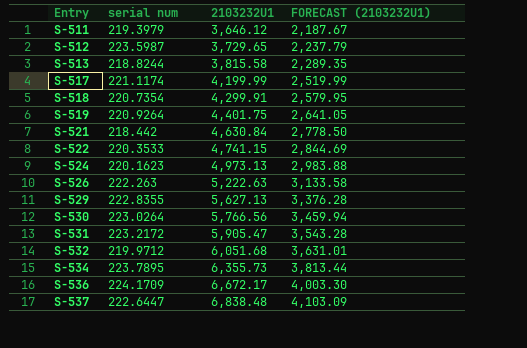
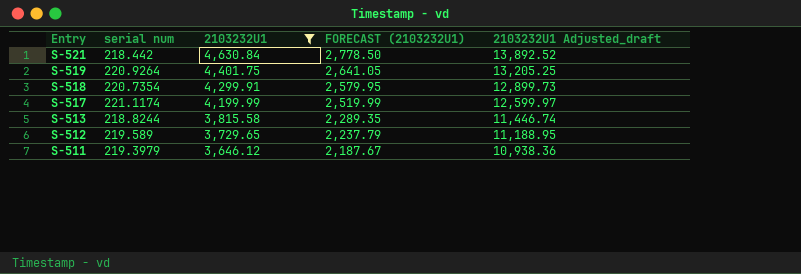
filter: none -> 2103232U1 <= 4,630.84
row order: Entry ascending -> Entry descending
column 2103232U1 Adjusted_draft | formula: none -> [2103232U1] * 3
S-512 | serial num: 223.5987 -> 219.589

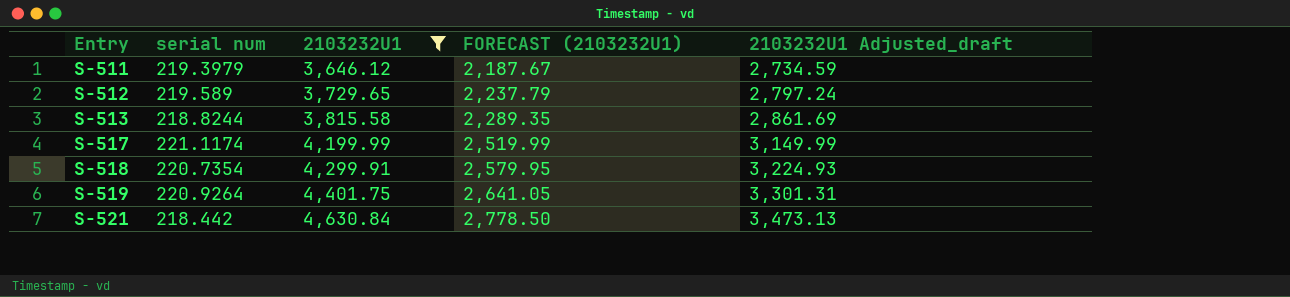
row order: Entry descending -> Entry ascending
column 2103232U1 Adjusted_draft | formula: [2103232U1] * 3 -> [2103232U1] * 0.75

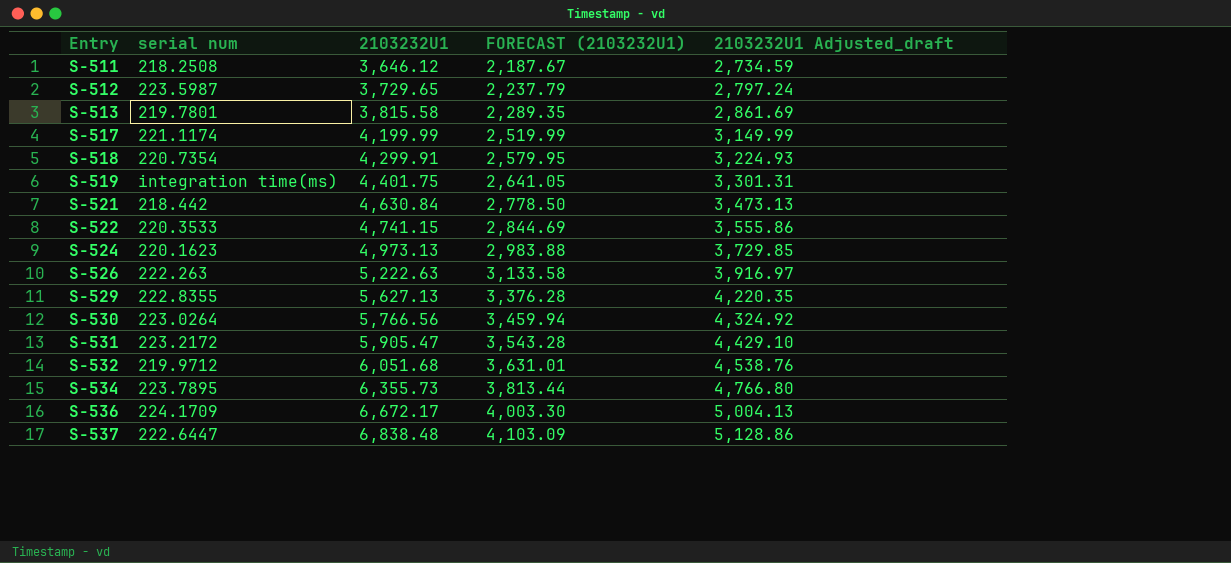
filter: 2103232U1 <= 4,630.84 -> none
S-511 | serial num: 219.3979 -> 218.2508
S-512 | serial num: 219.589 -> 223.5987
S-513 | serial num: 218.8244 -> 219.7801
S-519 | serial num: 220.9264 -> integration time(ms)

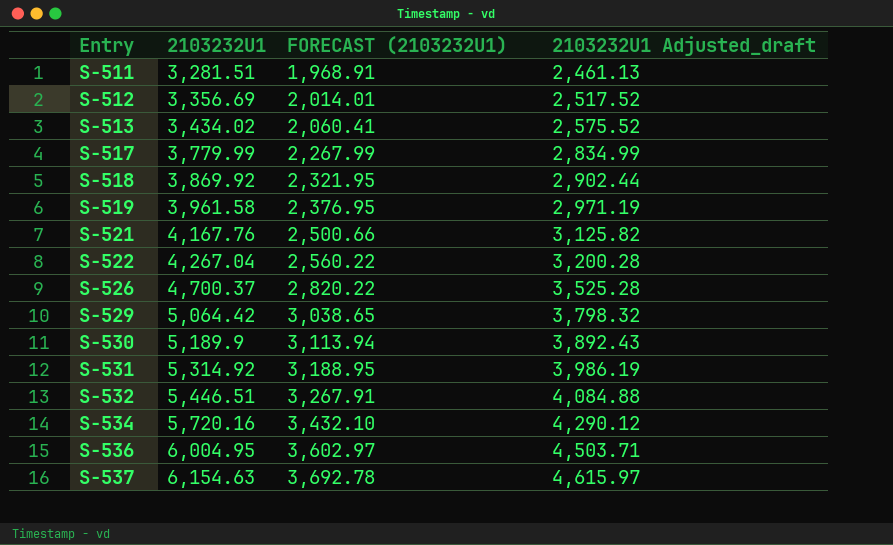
column serial num | position: 2 -> none
row S-524: 220.1623 | 4,973.13 | 2,983.88 | 3,729.85 -> none
S-511 | 2103232U1: 3,646.12 -> 3,281.51
S-511 | FORECAST (2103232U1): 2,187.67 -> 1,968.91
S-511 | 2103232U1 Adjusted_draft: 2,734.59 -> 2,461.13
S-512 | 2103232U1: 3,729.65 -> 3,356.69
S-512 | FORECAST (2103232U1): 2,237.79 -> 2,014.01
S-512 | 2103232U1 Adjusted_draft: 2,797.24 -> 2,517.52
S-513 | 2103232U1: 3,815.58 -> 3,434.02
S-513 | FORECAST (2103232U1): 2,289.35 -> 2,060.41
S-513 | 2103232U1 Adjusted_draft: 2,861.69 -> 2,575.52
S-517 | 2103232U1: 4,199.99 -> 3,779.99
S-517 | FORECAST (2103232U1): 2,519.99 -> 2,267.99
S-517 | 2103232U1 Adjusted_draft: 3,149.99 -> 2,834.99
S-518 | 2103232U1: 4,299.91 -> 3,869.92
S-518 | FORECAST (2103232U1): 2,579.95 -> 2,321.95
S-518 | 2103232U1 Adjusted_draft: 3,224.93 -> 2,902.44
S-519 | 2103232U1: 4,401.75 -> 3,961.58
S-519 | FORECAST (2103232U1): 2,641.05 -> 2,376.95
S-519 | 2103232U1 Adjusted_draft: 3,301.31 -> 2,971.19
S-521 | 2103232U1: 4,630.84 -> 4,167.76
S-521 | FORECAST (2103232U1): 2,778.50 -> 2,500.66
S-521 | 2103232U1 Adjusted_draft: 3,473.13 -> 3,125.82
S-522 | 2103232U1: 4,741.15 -> 4,267.04
S-522 | FORECAST (2103232U1): 2,844.69 -> 2,560.22
S-522 | 2103232U1 Adjusted_draft: 3,555.86 -> 3,200.28
S-526 | 2103232U1: 5,222.63 -> 4,700.37
S-526 | FORECAST (2103232U1): 3,133.58 -> 2,820.22
S-526 | 2103232U1 Adjusted_draft: 3,916.97 -> 3,525.28
S-529 | 2103232U1: 5,627.13 -> 5,064.42
S-529 | FORECAST (2103232U1): 3,376.28 -> 3,038.65
S-529 | 2103232U1 Adjusted_draft: 4,220.35 -> 3,798.32
S-530 | 2103232U1: 5,766.56 -> 5,189.9
S-530 | FORECAST (2103232U1): 3,459.94 -> 3,113.94
S-530 | 2103232U1 Adjusted_draft: 4,324.92 -> 3,892.43
S-531 | 2103232U1: 5,905.47 -> 5,314.92
S-531 | FORECAST (2103232U1): 3,543.28 -> 3,188.95
S-531 | 2103232U1 Adjusted_draft: 4,429.10 -> 3,986.19
S-532 | 2103232U1: 6,051.68 -> 5,446.51
S-532 | FORECAST (2103232U1): 3,631.01 -> 3,267.91
S-532 | 2103232U1 Adjusted_draft: 4,538.76 -> 4,084.88
S-534 | 2103232U1: 6,355.73 -> 5,720.16
S-534 | FORECAST (2103232U1): 3,813.44 -> 3,432.10
S-534 | 2103232U1 Adjusted_draft: 4,766.80 -> 4,290.12
S-536 | 2103232U1: 6,672.17 -> 6,004.95
S-536 | FORECAST (2103232U1): 4,003.30 -> 3,602.97
S-536 | 2103232U1 Adjusted_draft: 5,004.13 -> 4,503.71
S-537 | 2103232U1: 6,838.48 -> 6,154.63
S-537 | FORECAST (2103232U1): 4,103.09 -> 3,692.78
S-537 | 2103232U1 Adjusted_draft: 5,128.86 -> 4,615.97

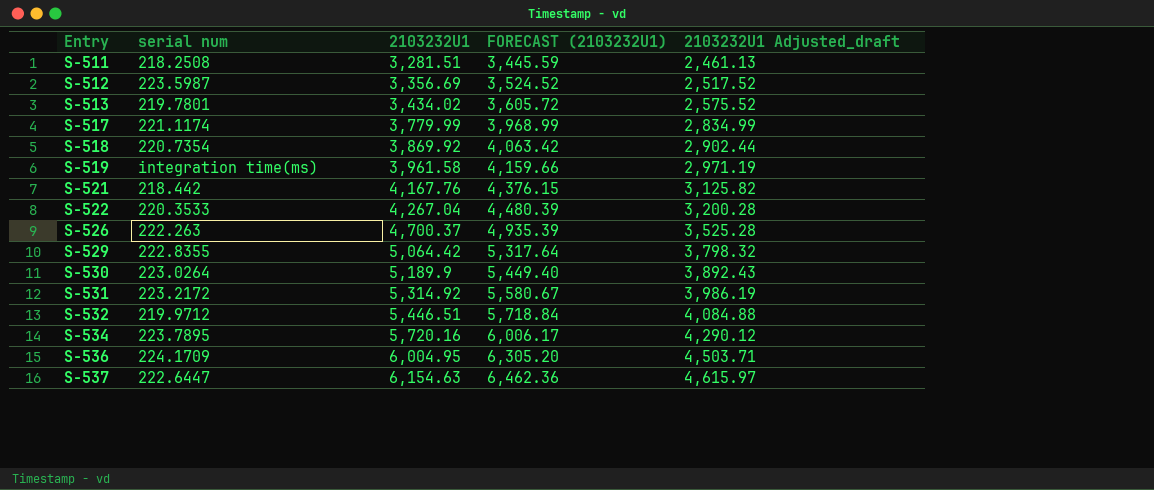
column serial num | position: none -> 2
column FORECAST (2103232U1) | formula: [2103232U1] * 0.6 -> [2103232U1] * 1.05

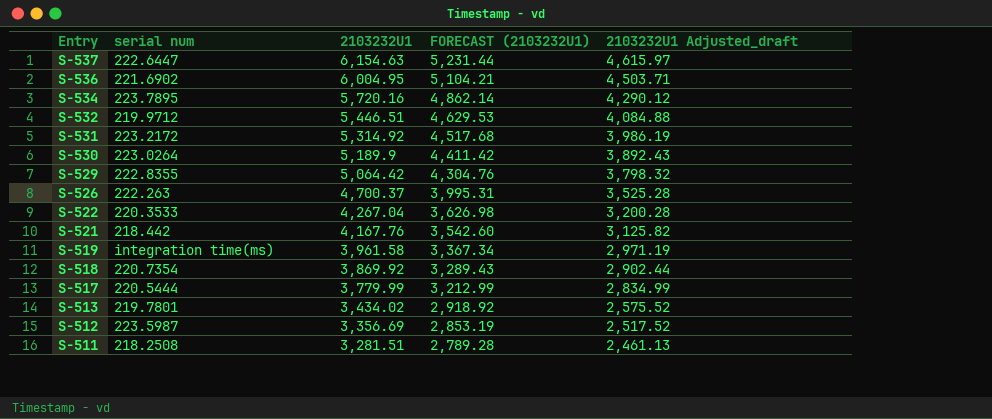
row order: Entry ascending -> Entry descending
column FORECAST (2103232U1) | formula: [2103232U1] * 1.05 -> [2103232U1] * 0.85
S-536 | serial num: 224.1709 -> 221.6902
S-517 | serial num: 221.1174 -> 220.5444

